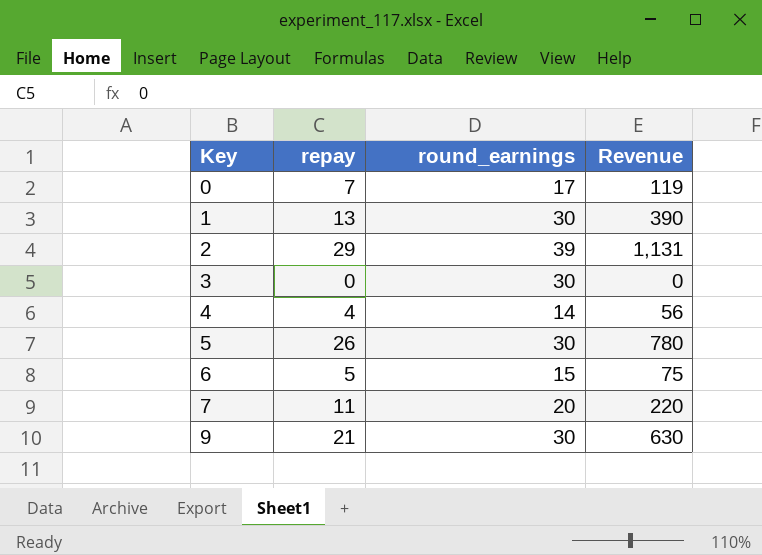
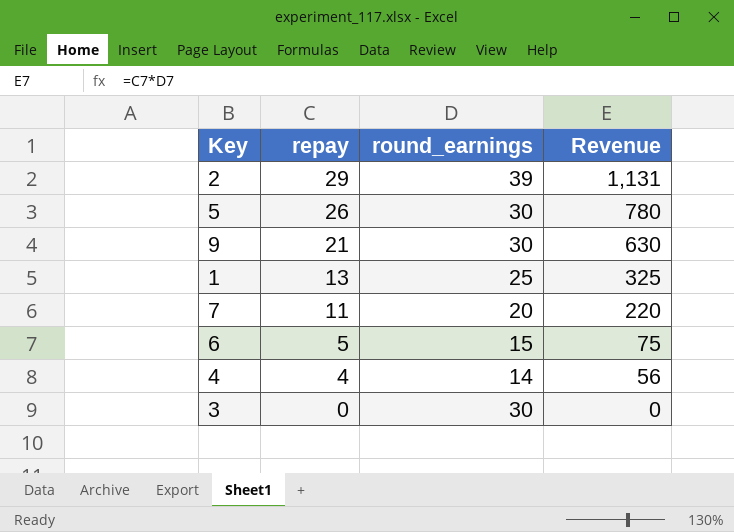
row order: Key ascending -> repay descending
row 0: 7 | 17 | 119 -> none
1 | round_earnings: 30 -> 25
1 | Revenue: 390 -> 325

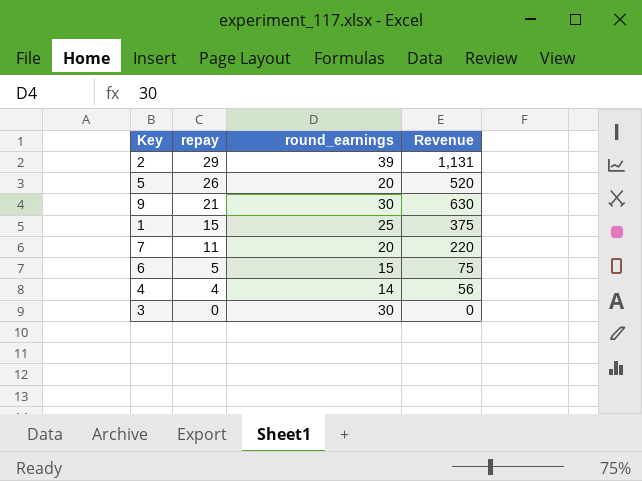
5 | round_earnings: 30 -> 20
5 | Revenue: 780 -> 520
1 | repay: 13 -> 15
1 | Revenue: 325 -> 375

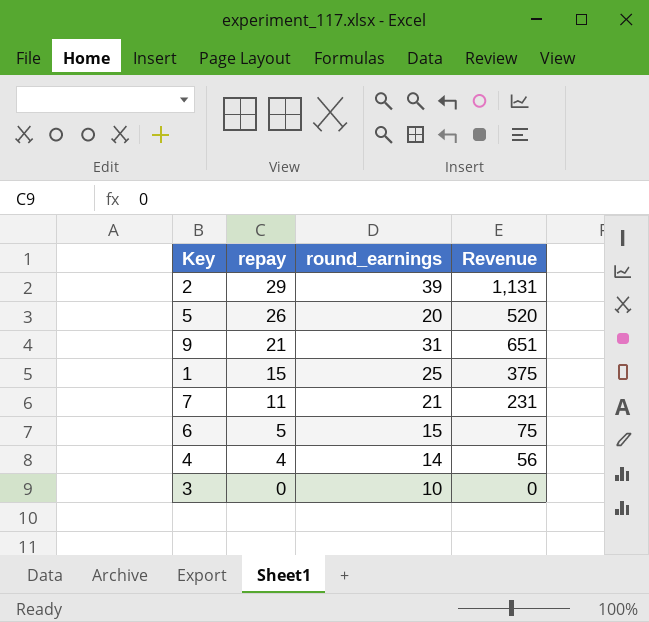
9 | round_earnings: 30 -> 31
9 | Revenue: 630 -> 651
7 | round_earnings: 20 -> 21
7 | Revenue: 220 -> 231
3 | round_earnings: 30 -> 10

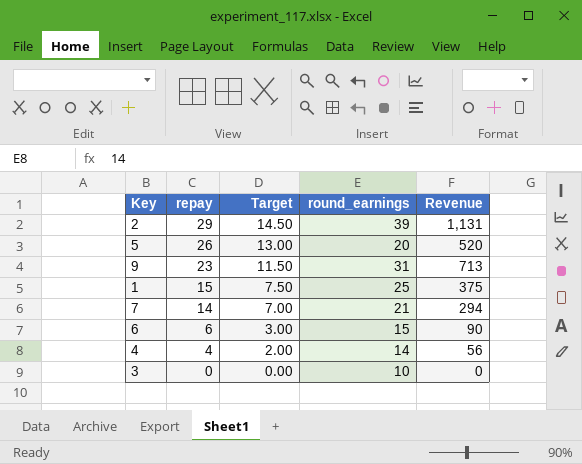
column Target | formula: none -> [repay] * 0.5
9 | repay: 21 -> 23
9 | Revenue: 651 -> 713
7 | repay: 11 -> 14
7 | Revenue: 231 -> 294
6 | repay: 5 -> 6
6 | Revenue: 75 -> 90

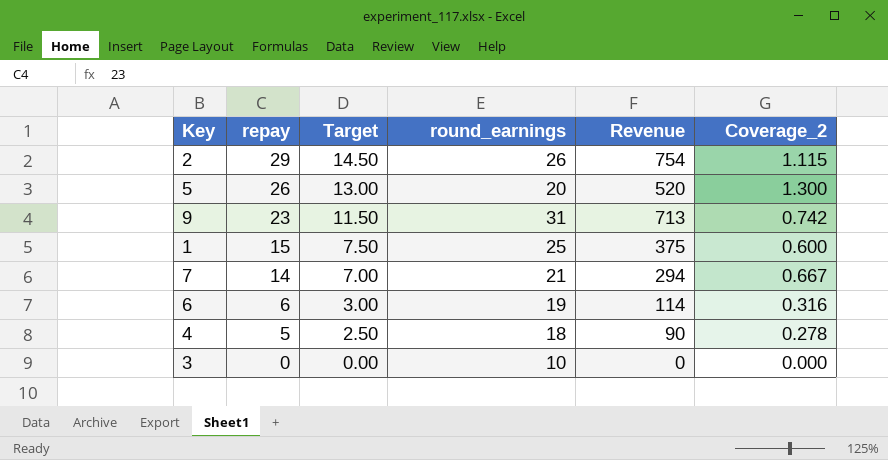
column Coverage_2 | formula: none -> [repay] / [round_earnings]
2 | round_earnings: 39 -> 26
2 | Revenue: 1,131 -> 754
6 | round_earnings: 15 -> 19
6 | Revenue: 90 -> 114
4 | repay: 4 -> 5
4 | Target: 2.00 -> 2.50
4 | round_earnings: 14 -> 18
4 | Revenue: 56 -> 90

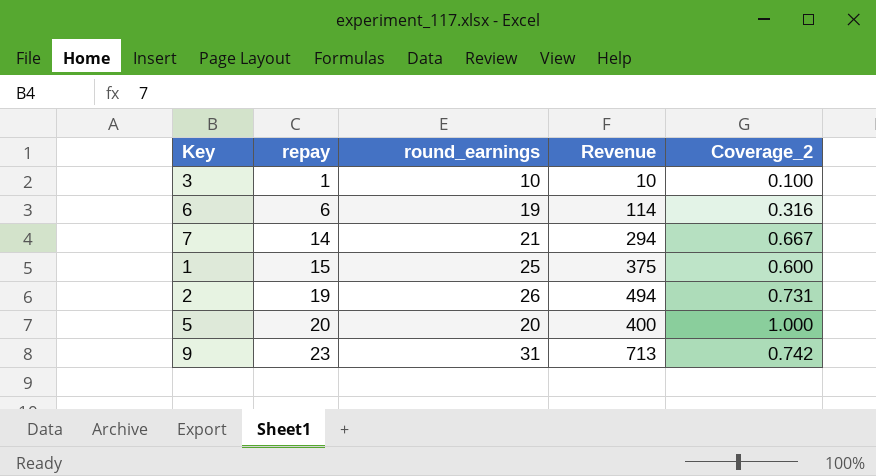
row order: repay descending -> repay ascending
column Target | formula: [repay] * 0.5 -> none
row 4: 5 | 2.50 | 18 | 90 | 0.278 -> none
3 | repay: 0 -> 1
3 | Revenue: 0 -> 10
3 | Coverage_2: 0.000 -> 0.100
2 | repay: 29 -> 19
2 | Revenue: 754 -> 494
2 | Coverage_2: 1.115 -> 0.731
5 | repay: 26 -> 20
5 | Revenue: 520 -> 400
5 | Coverage_2: 1.300 -> 1.000

